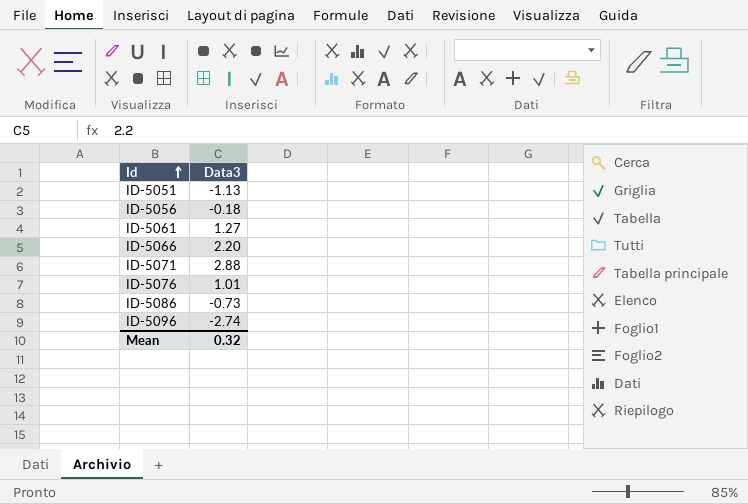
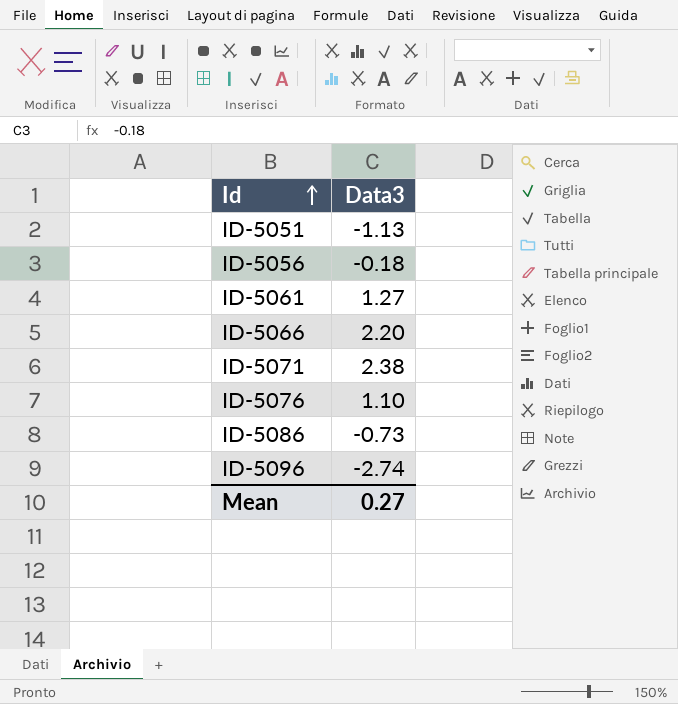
ID-5071 | Data3: 2.88 -> 2.38
ID-5076 | Data3: 1.01 -> 1.10
Mean | Data3: 0.32 -> 0.27

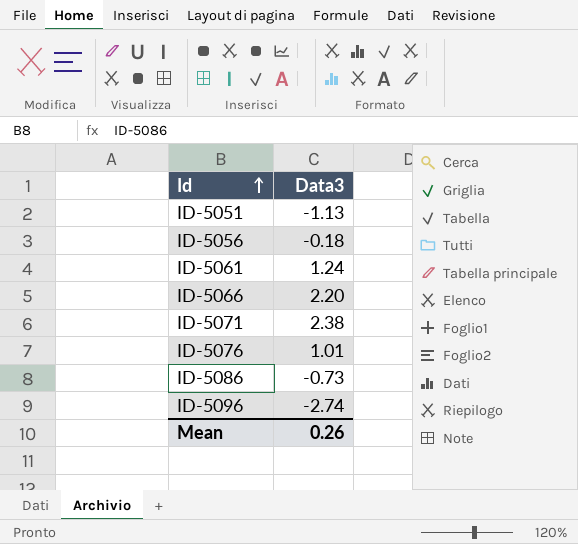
ID-5061 | Data3: 1.27 -> 1.24
ID-5076 | Data3: 1.10 -> 1.01
Mean | Data3: 0.27 -> 0.26

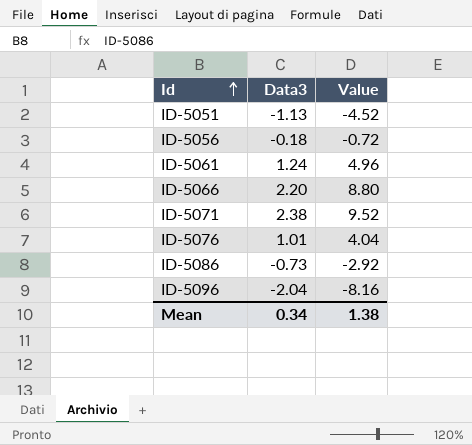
column Value | formula: none -> [Data3] * 4
ID-5096 | Data3: -2.74 -> -2.04
Mean | Data3: 0.26 -> 0.34

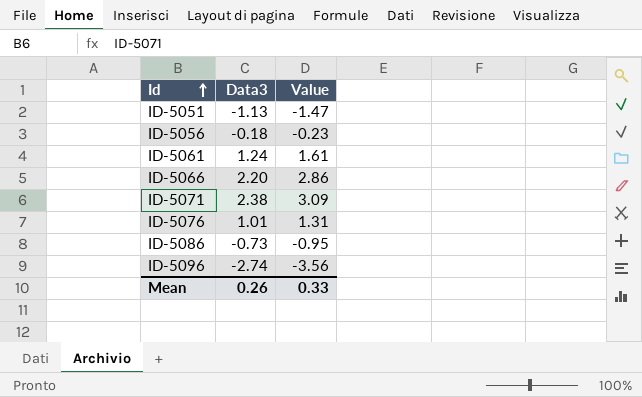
column Value | formula: [Data3] * 4 -> [Data3] * 1.3
ID-5096 | Data3: -2.04 -> -2.74
Mean | Data3: 0.34 -> 0.26
Mean | Value: 1.38 -> 0.33

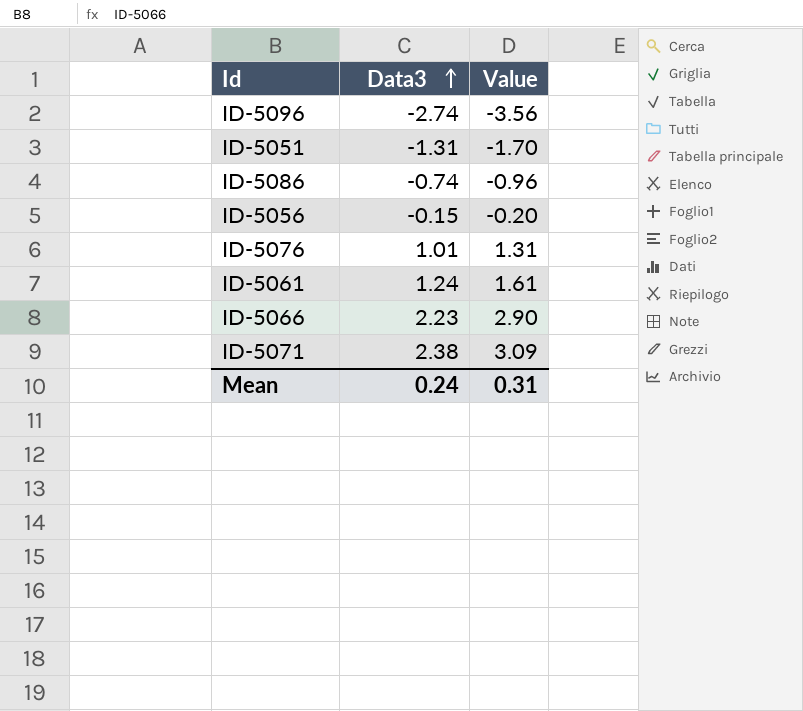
row order: Id ascending -> Data3 ascending
ID-5051 | Data3: -1.13 -> -1.31
ID-5051 | Value: -1.47 -> -1.70
ID-5086 | Data3: -0.73 -> -0.74
ID-5086 | Value: -0.95 -> -0.96
ID-5056 | Data3: -0.18 -> -0.15
ID-5056 | Value: -0.23 -> -0.20
ID-5066 | Data3: 2.20 -> 2.23
ID-5066 | Value: 2.86 -> 2.90
Mean | Data3: 0.26 -> 0.24
Mean | Value: 0.33 -> 0.31

